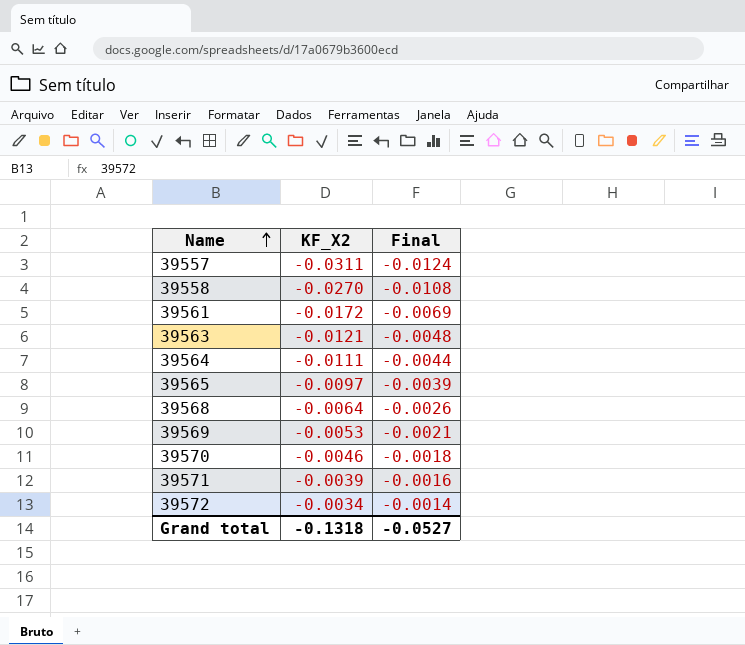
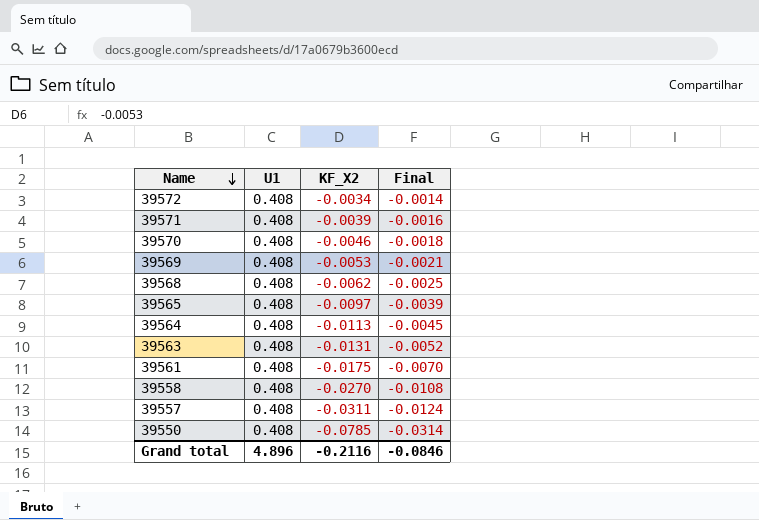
row order: Name ascending -> Name descending
column U1 | position: none -> 2
39568 | KF_X2: -0.0064 -> -0.0062
39568 | Final: -0.0026 -> -0.0025
39564 | KF_X2: -0.0111 -> -0.0113
39564 | Final: -0.0044 -> -0.0045
39563 | KF_X2: -0.0121 -> -0.0131
39563 | Final: -0.0048 -> -0.0052
39561 | KF_X2: -0.0172 -> -0.0175
39561 | Final: -0.0069 -> -0.0070
row 39550: none -> 0.408 | -0.0785 | -0.0314
Grand total | KF_X2: -0.1318 -> -0.2116
Grand total | Final: -0.0527 -> -0.0846

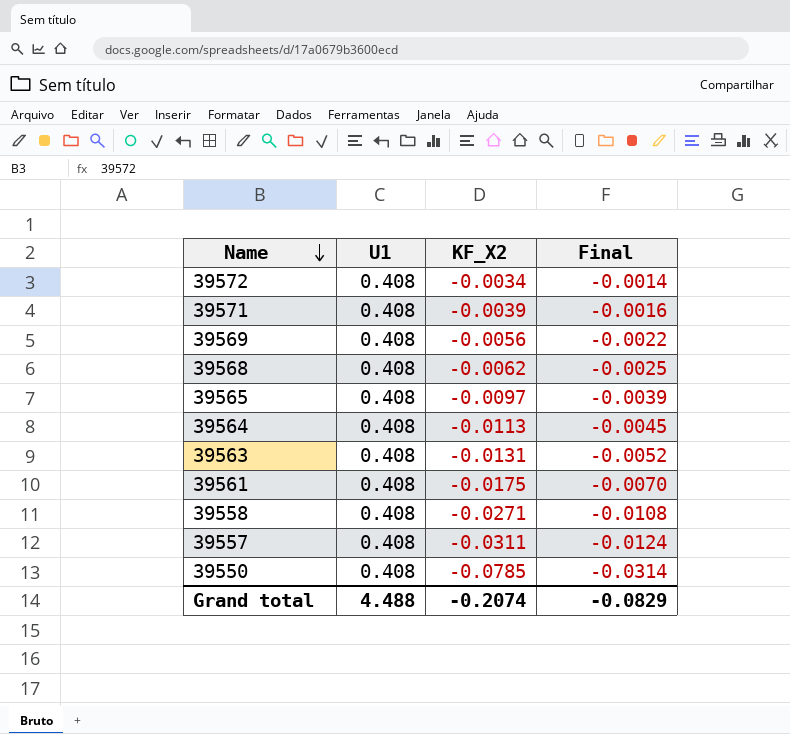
row 39570: 0.408 | -0.0046 | -0.0018 -> none
39569 | KF_X2: -0.0053 -> -0.0056
39569 | Final: -0.0021 -> -0.0022
39558 | KF_X2: -0.0270 -> -0.0271
Grand total | U1: 4.896 -> 4.488
Grand total | KF_X2: -0.2116 -> -0.2074
Grand total | Final: -0.0846 -> -0.0829

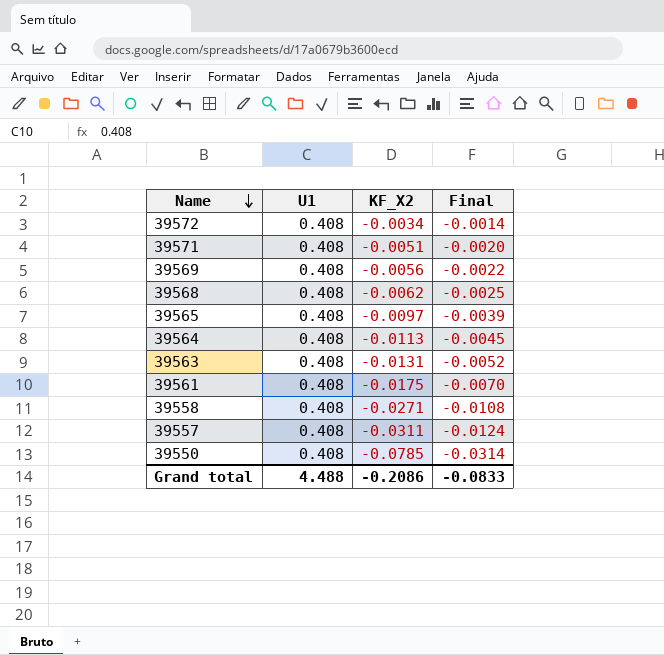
39571 | KF_X2: -0.0039 -> -0.0051
39571 | Final: -0.0016 -> -0.0020
Grand total | KF_X2: -0.2074 -> -0.2086
Grand total | Final: -0.0829 -> -0.0833

